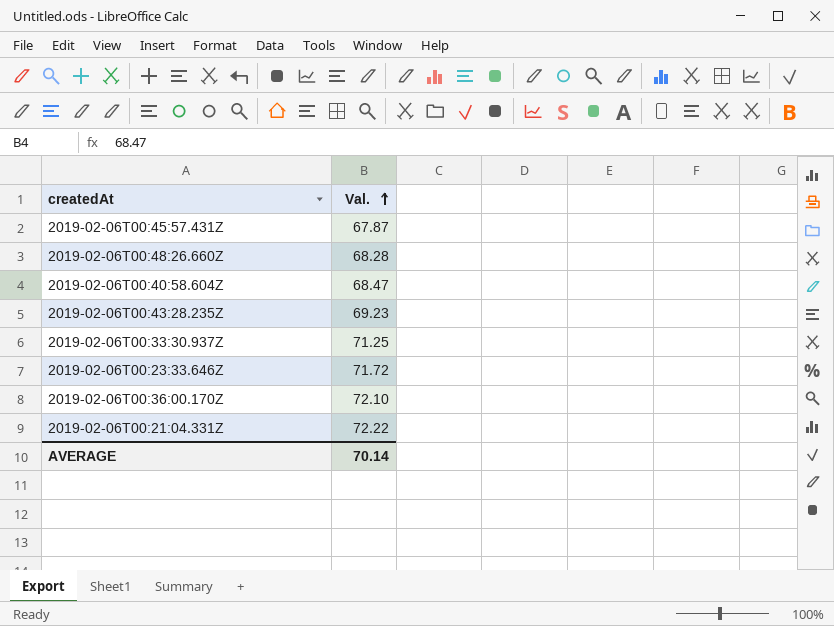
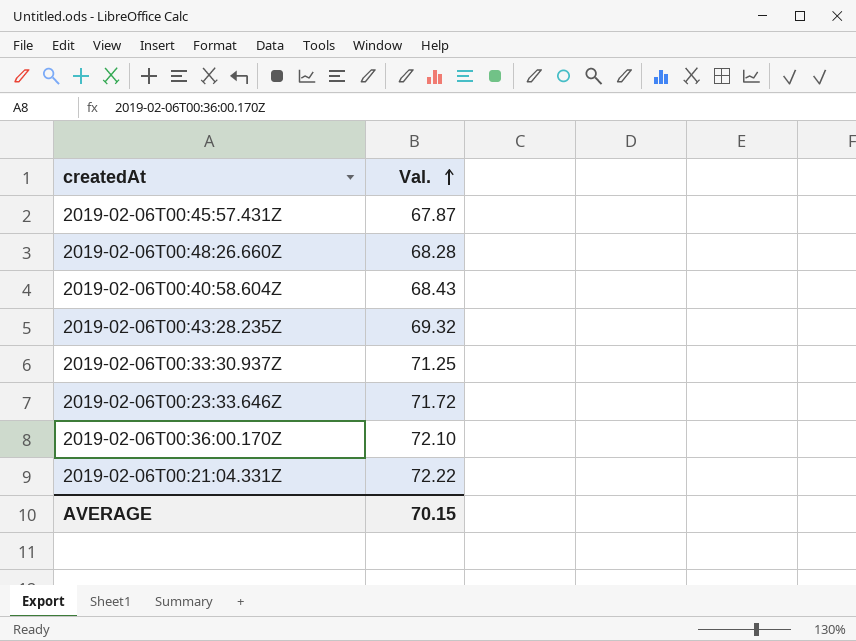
2019-02-06T00:40:58.604Z | Val.: 68.47 -> 68.43
2019-02-06T00:43:28.235Z | Val.: 69.23 -> 69.32
AVERAGE | Val.: 70.14 -> 70.15

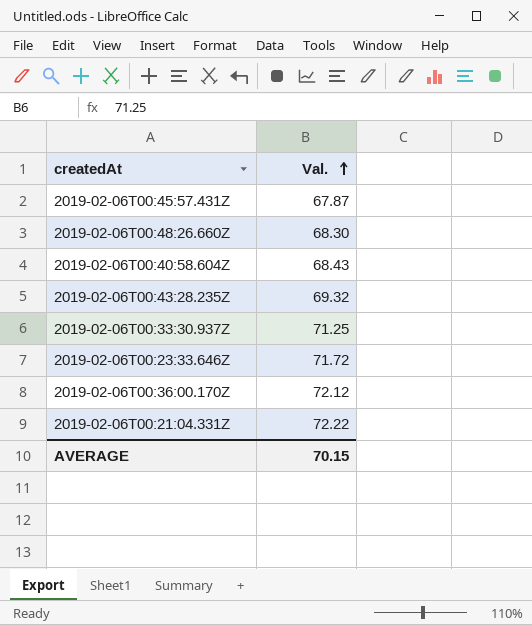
2019-02-06T00:48:26.660Z | Val.: 68.28 -> 68.30
2019-02-06T00:36:00.170Z | Val.: 72.10 -> 72.12

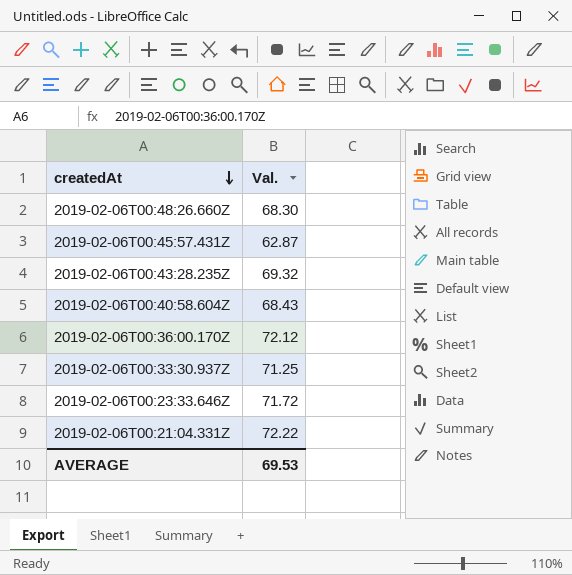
row order: Val. ascending -> createdAt descending
2019-02-06T00:45:57.431Z | Val.: 67.87 -> 62.87
AVERAGE | Val.: 70.15 -> 69.53

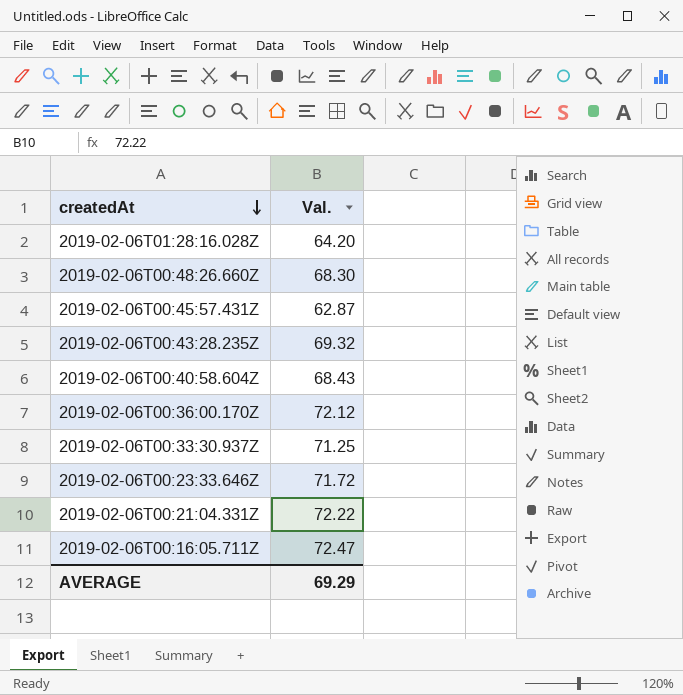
row 2019-02-06T01:28:16.028Z: none -> 64.20
row 2019-02-06T00:16:05.711Z: none -> 72.47
AVERAGE | Val.: 69.53 -> 69.29

